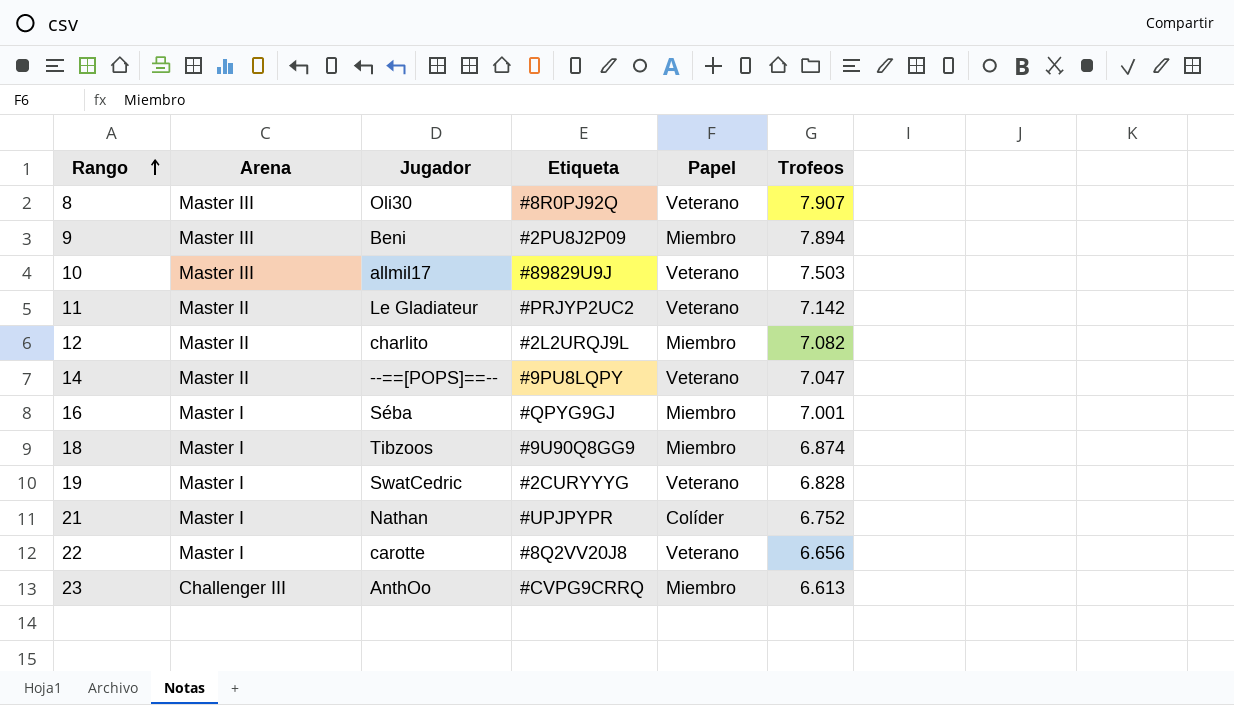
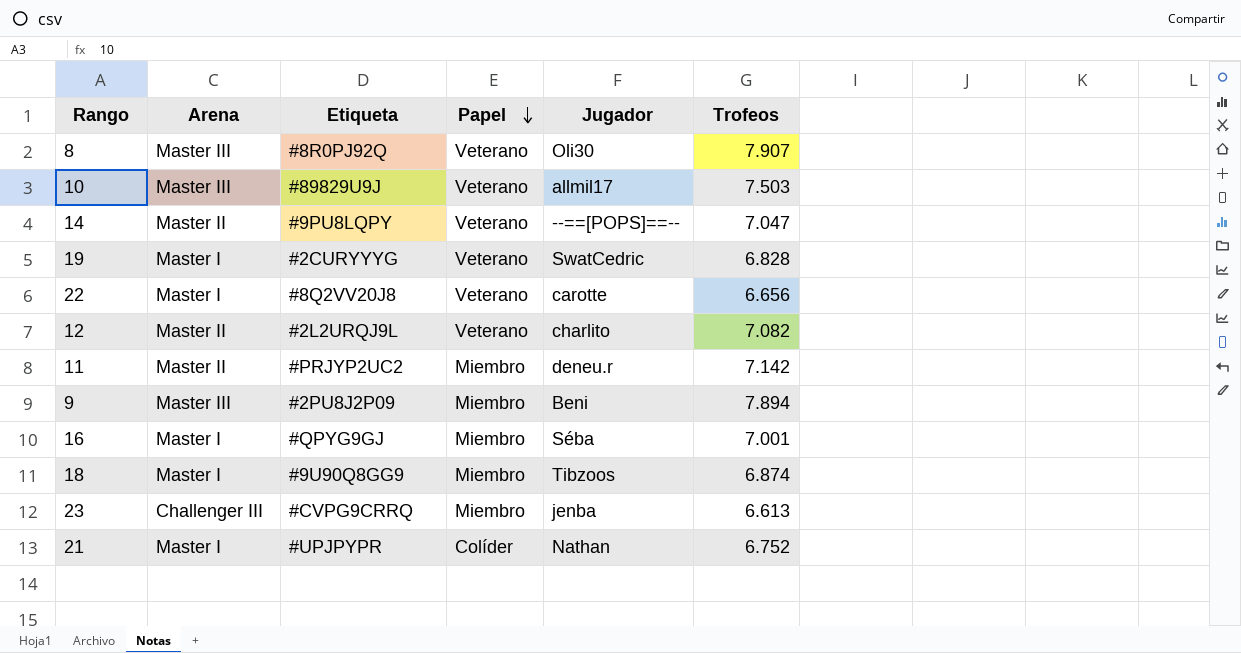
row order: Rango ascending -> Papel descending
column Jugador | position: 3 -> 5
12 | Papel: Miembro -> Veterano
11 | Papel: Veterano -> Miembro
11 | Jugador: Le Gladiateur -> deneu.r
23 | Jugador: AnthOo -> jenba

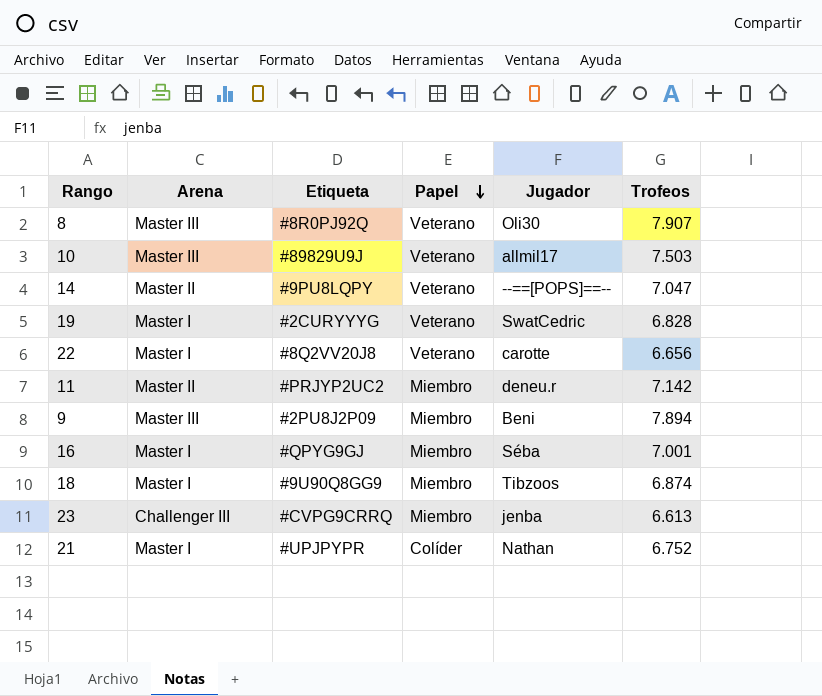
row 12: Master II | #2L2URQJ9L | Veterano | charlito | 7.082 -> none

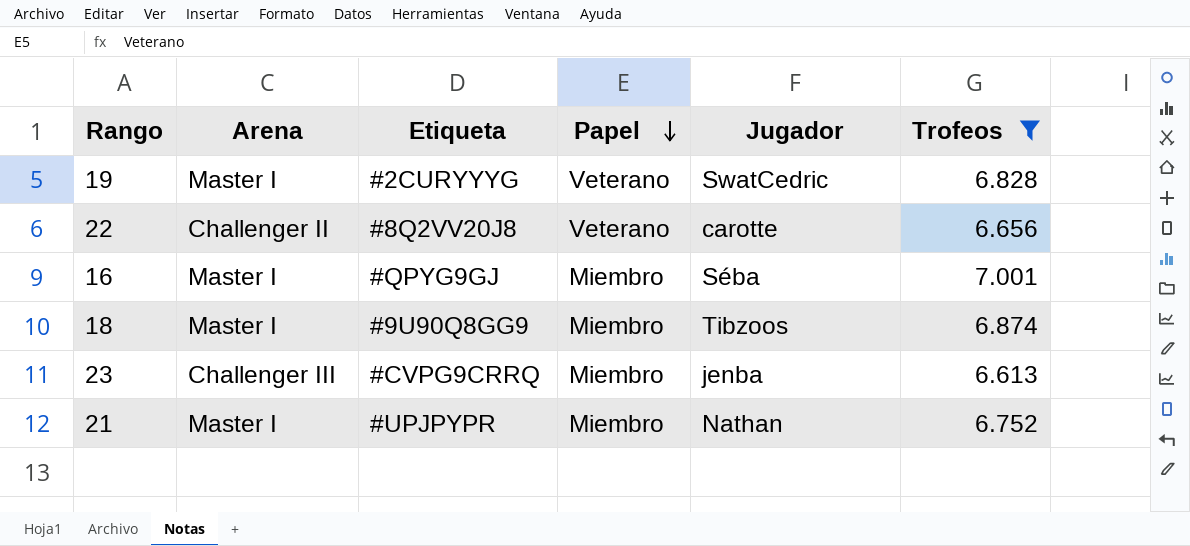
filter: none -> Trofeos <= 7.001
22 | Arena: Master I -> Challenger II
21 | Papel: Colíder -> Miembro

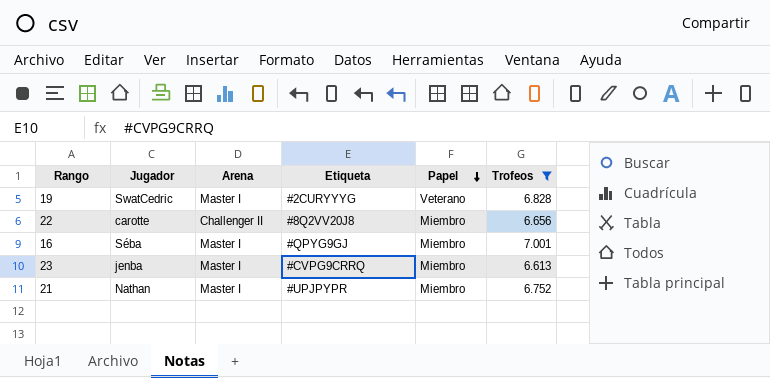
column Jugador | position: 5 -> 2
row 18: Master I | #9U90Q8GG9 | Miembro | Tibzoos | 6.874 -> none
22 | Papel: Veterano -> Miembro
23 | Arena: Challenger III -> Master I

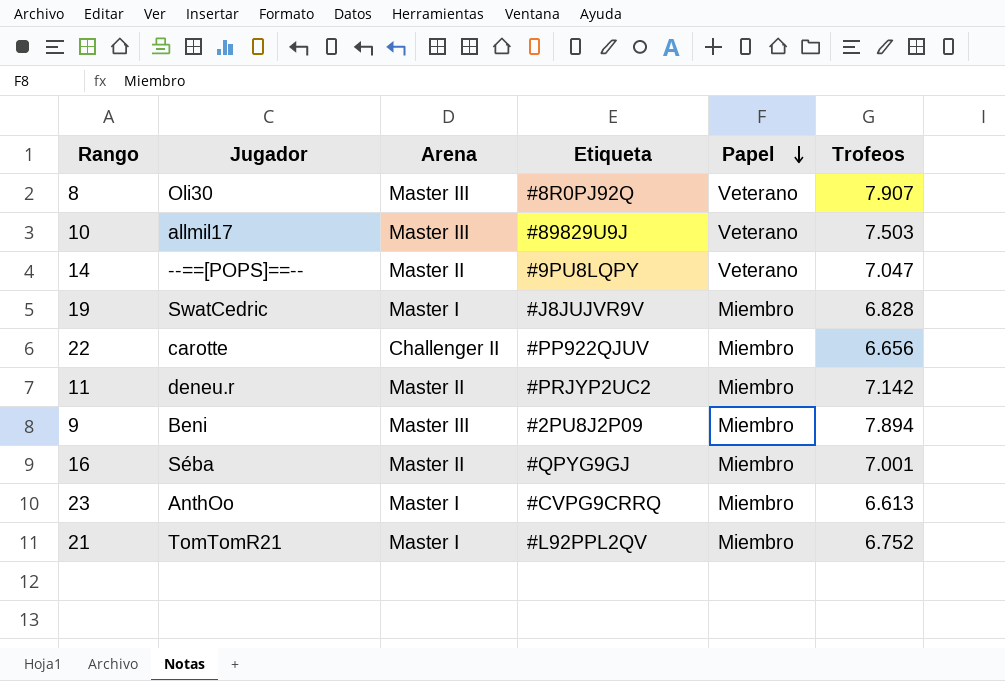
filter: Trofeos <= 7.001 -> none
19 | Etiqueta: #2CURYYYG -> #J8JUJVR9V
19 | Papel: Veterano -> Miembro
22 | Etiqueta: #8Q2VV20J8 -> #PP922QJUV
16 | Arena: Master I -> Master II
23 | Jugador: jenba -> AnthOo
21 | Jugador: Nathan -> TomTomR21
21 | Etiqueta: #UPJPYPR -> #L92PPL2QV

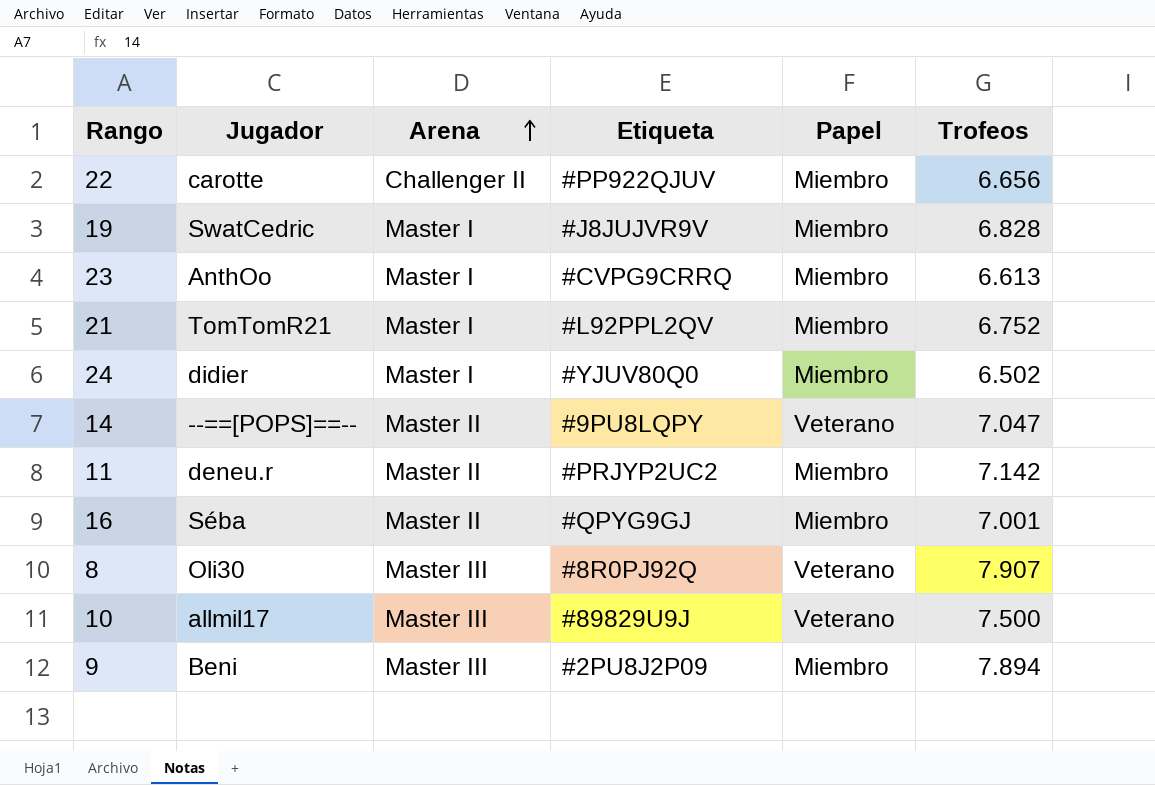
row order: Papel descending -> Arena ascending
row 24: none -> didier | Master I | #YJUV80Q0 | Miembro | 6.502
10 | Trofeos: 7.503 -> 7.500

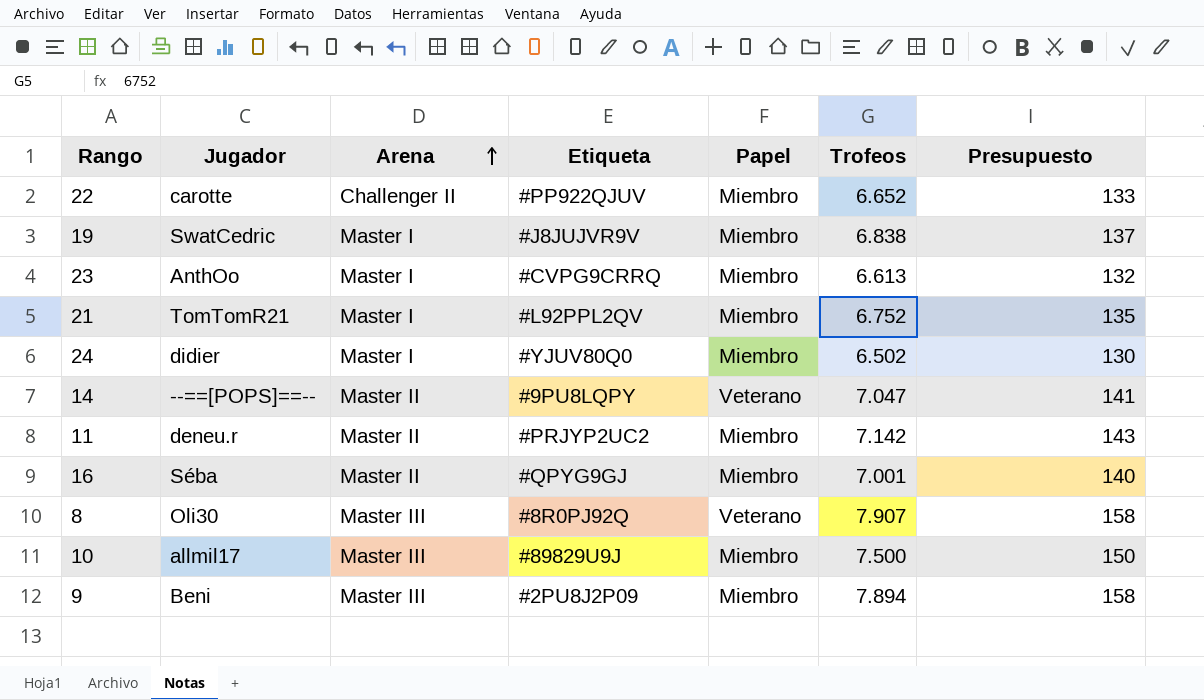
column Presupuesto | formula: none -> [Trofeos] * 0,02
22 | Trofeos: 6.656 -> 6.652
19 | Trofeos: 6.828 -> 6.838
10 | Papel: Veterano -> Miembro

